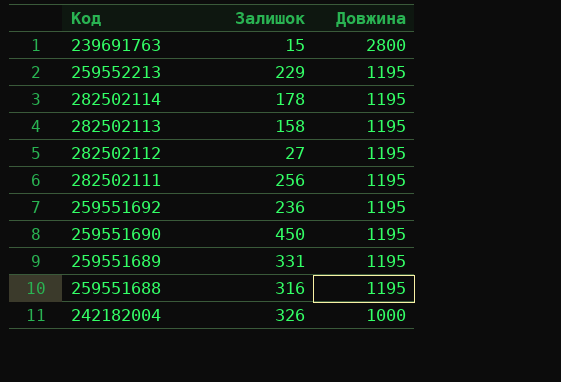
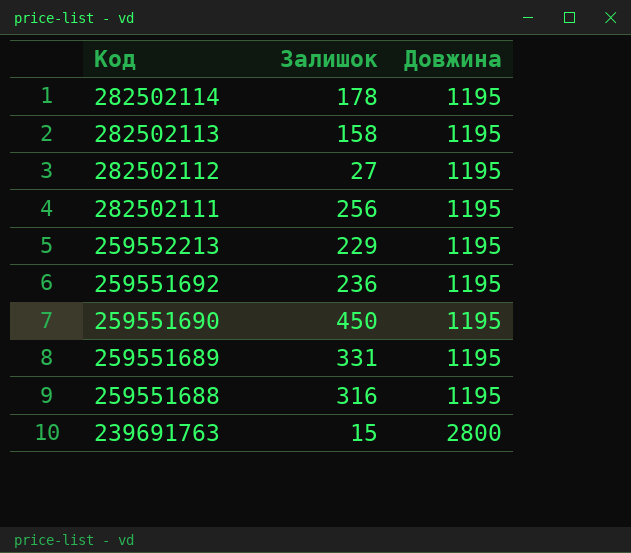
row order: Довжина descending -> Код descending
row 242182004: 326 | 1000 -> none

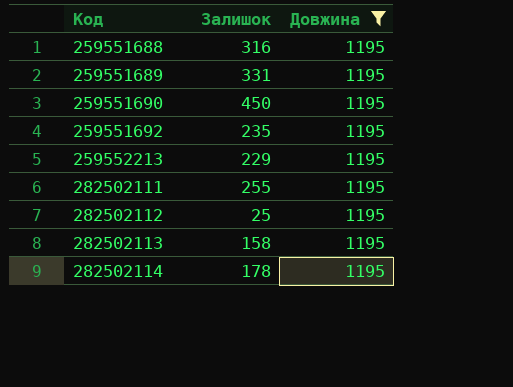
filter: none -> Довжина = 1195
row order: Код descending -> Код ascending
259551692 | Залишок: 236 -> 235
282502111 | Залишок: 256 -> 255
282502112 | Залишок: 27 -> 25

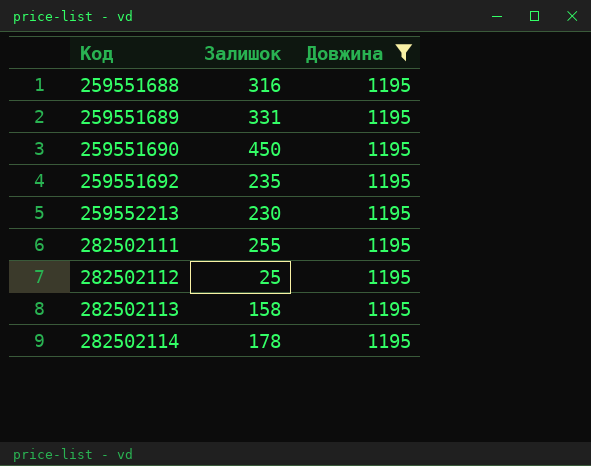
259552213 | Залишок: 229 -> 230

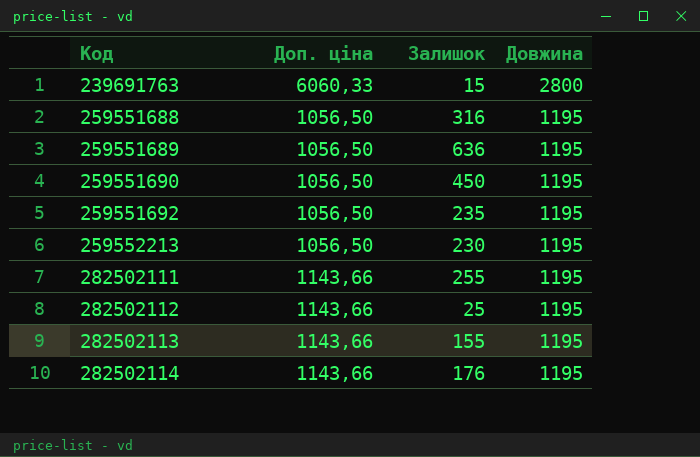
filter: Довжина = 1195 -> none
column Доп. ціна | position: none -> 2
259551689 | Залишок: 331 -> 636
282502113 | Залишок: 158 -> 155
282502114 | Залишок: 178 -> 176

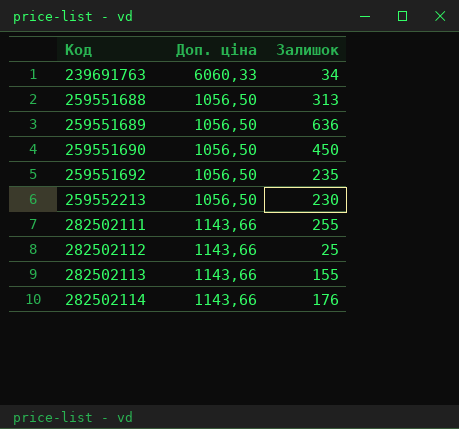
column Довжина | position: 4 -> none
239691763 | Залишок: 15 -> 34
259551688 | Залишок: 316 -> 313

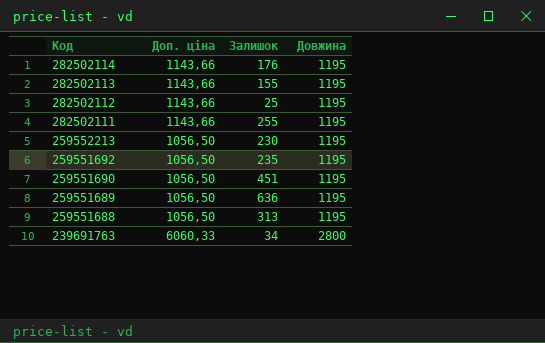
row order: Код ascending -> Код descending
column Довжина | position: none -> 4
259551690 | Залишок: 450 -> 451

